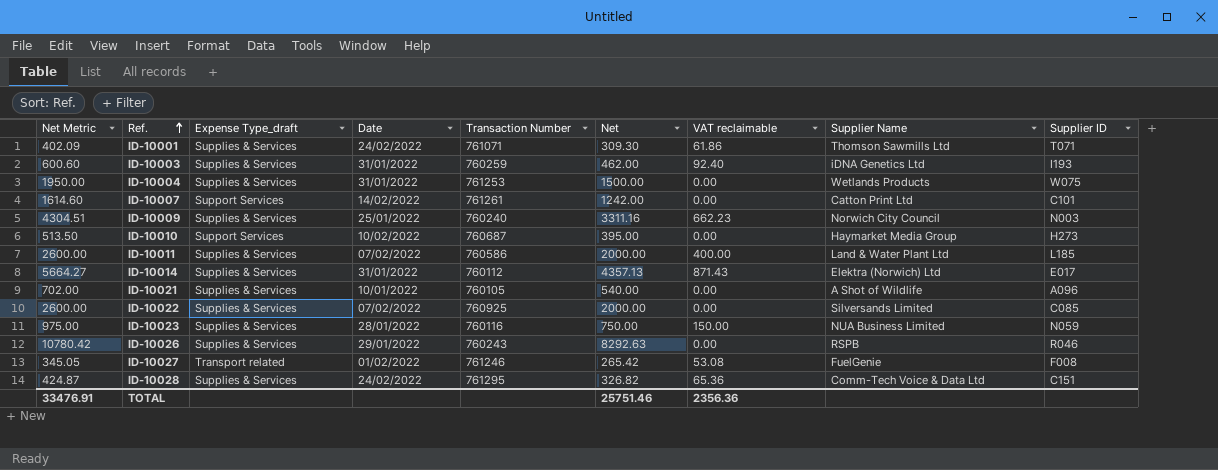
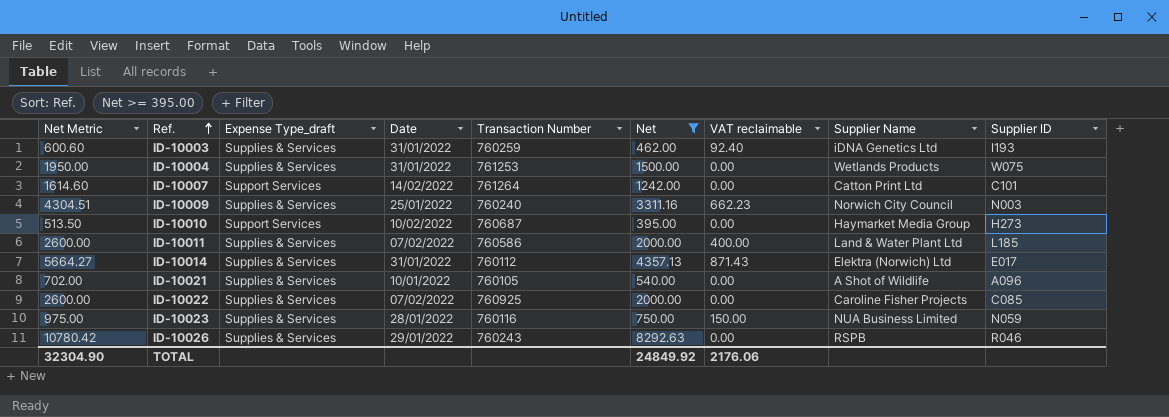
filter: none -> Net >= 395.00
ID-10007 | Transaction Number: 761261 -> 761264
ID-10022 | Supplier Name: Silversands Limited -> Caroline Fisher Projects
TOTAL | Net Metric: 33476.91 -> 32304.90
TOTAL | Net: 25751.46 -> 24849.92
TOTAL | VAT reclaimable: 2356.36 -> 2176.06

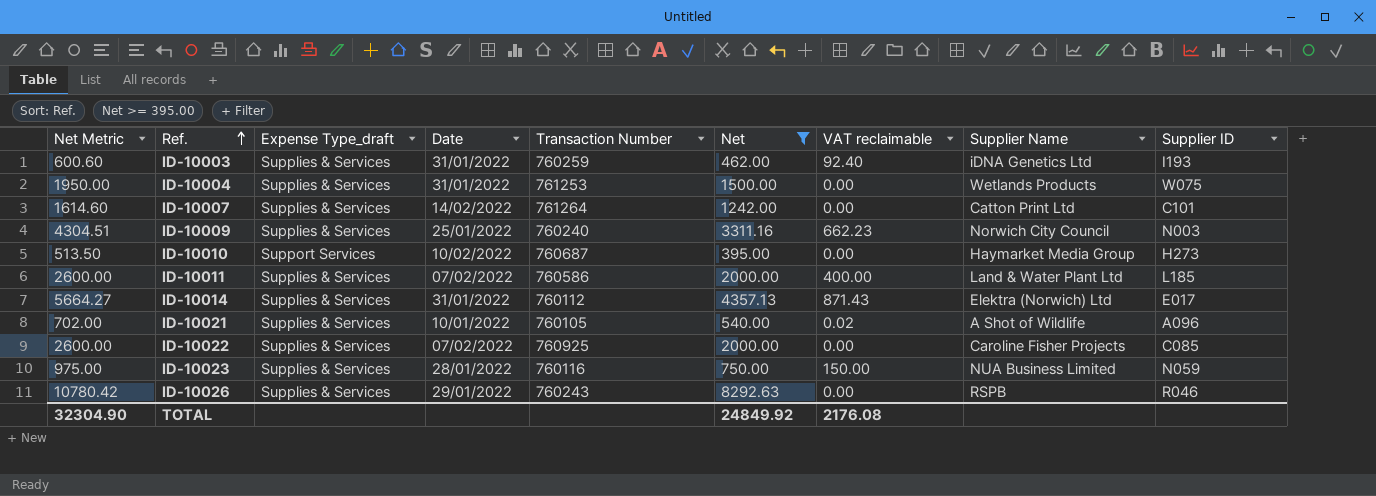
ID-10007 | Expense Type_draft: Support Services -> Supplies & Services
ID-10021 | VAT reclaimable: 0.00 -> 0.02
TOTAL | VAT reclaimable: 2176.06 -> 2176.08

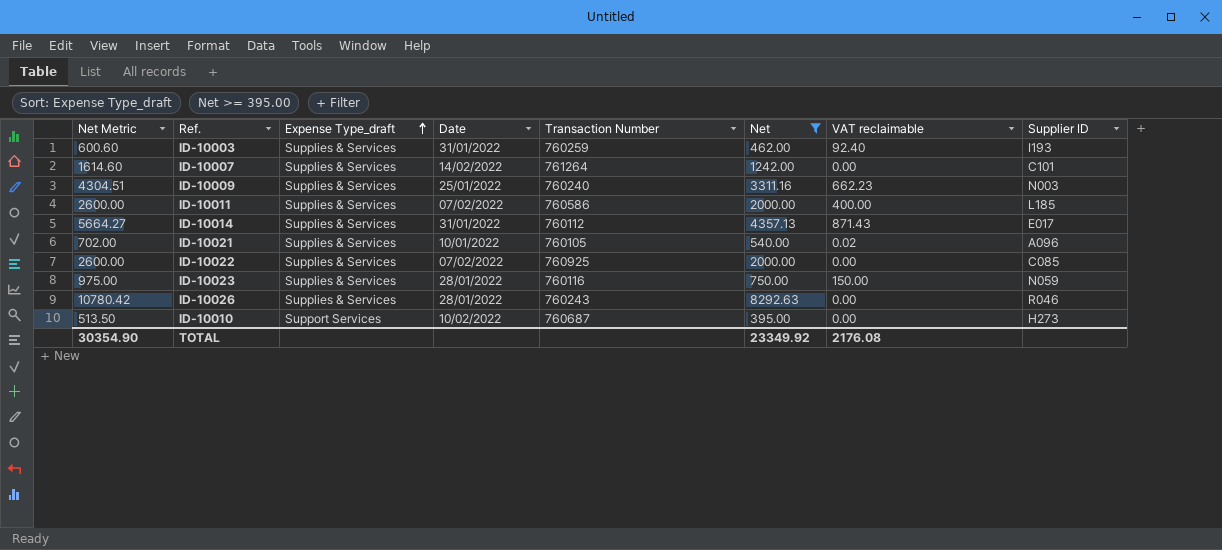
row order: Ref. ascending -> Expense Type_draft ascending
column Supplier Name | position: 8 -> none
row ID-10004: 1950.00 | Supplies & Services | 31/01/2022 | 761253 | 1500.00 | 0.00 | Wetlands Products | W075 -> none
ID-10026 | Date: 29/01/2022 -> 28/01/2022
TOTAL | Net Metric: 32304.90 -> 30354.90
TOTAL | Net: 24849.92 -> 23349.92

